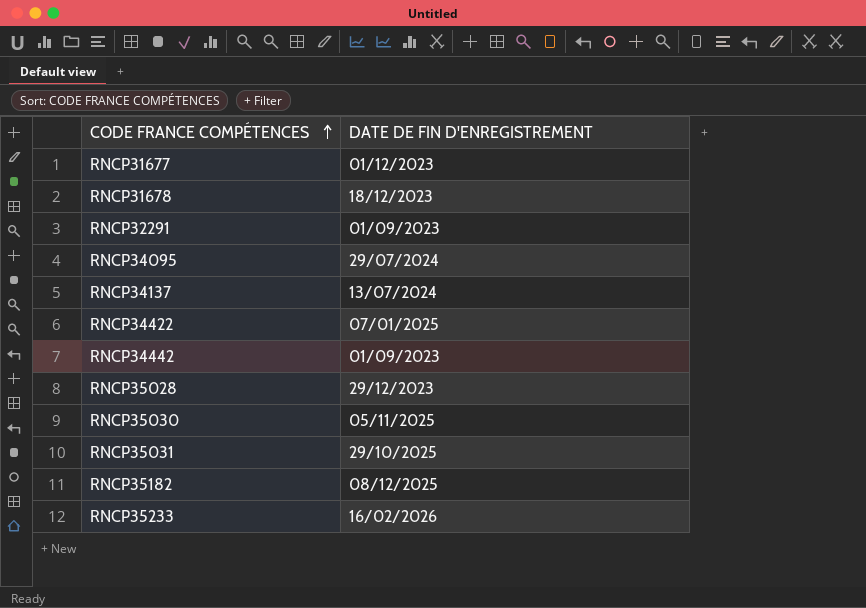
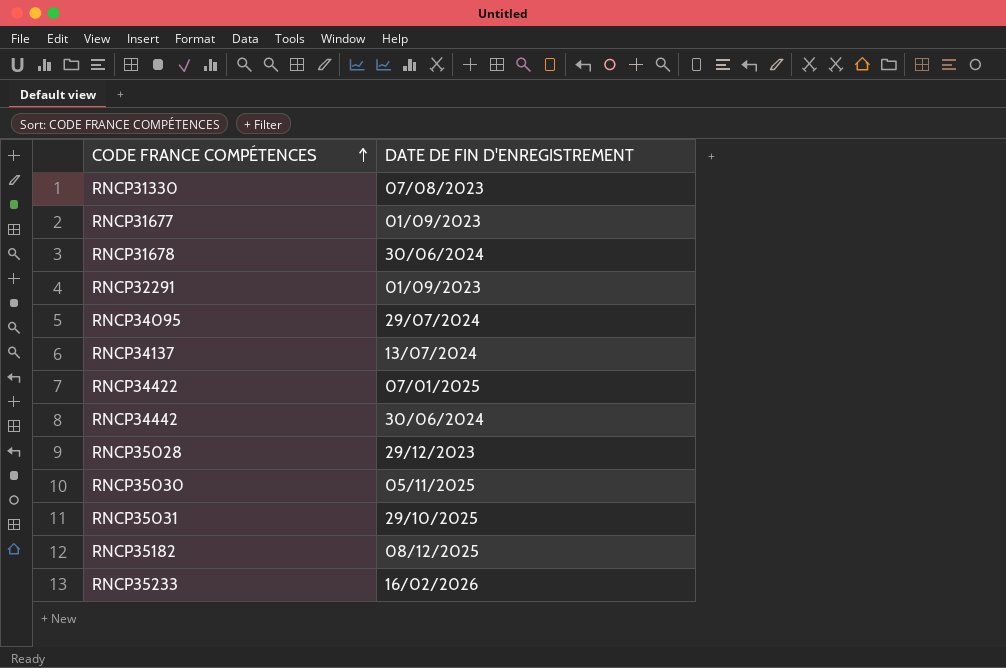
row RNCP31330: none -> 07/08/2023
RNCP31677 | DATE DE FIN D'ENREGISTREMENT: 01/12/2023 -> 01/09/2023
RNCP31678 | DATE DE FIN D'ENREGISTREMENT: 18/12/2023 -> 30/06/2024
RNCP34442 | DATE DE FIN D'ENREGISTREMENT: 01/09/2023 -> 30/06/2024

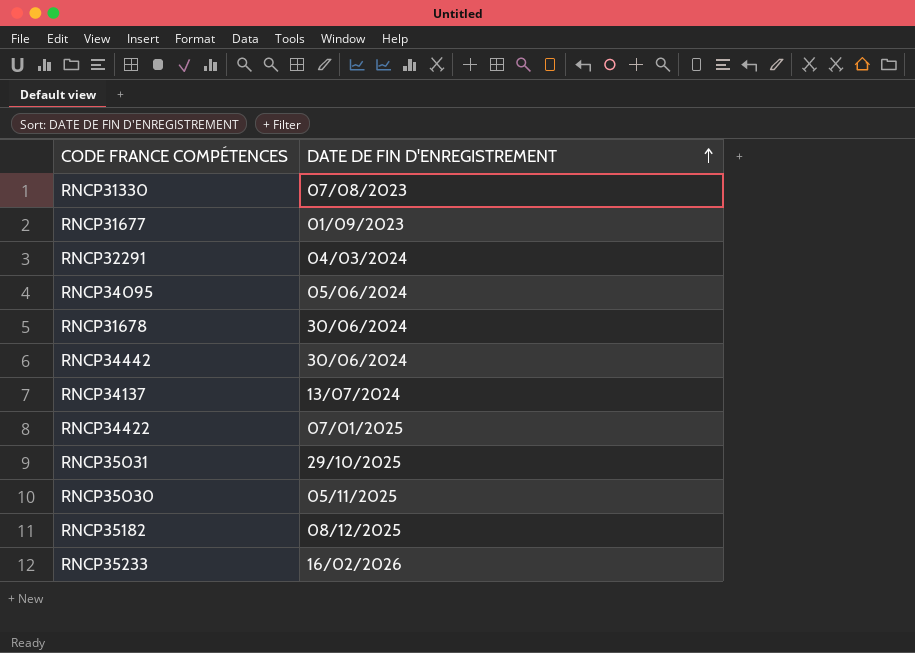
row order: CODE FRANCE COMPÉTENCES ascending -> DATE DE FIN D'ENREGISTREMENT ascending
row RNCP35028: 29/12/2023 -> none
RNCP32291 | DATE DE FIN D'ENREGISTREMENT: 01/09/2023 -> 04/03/2024
RNCP34095 | DATE DE FIN D'ENREGISTREMENT: 29/07/2024 -> 05/06/2024

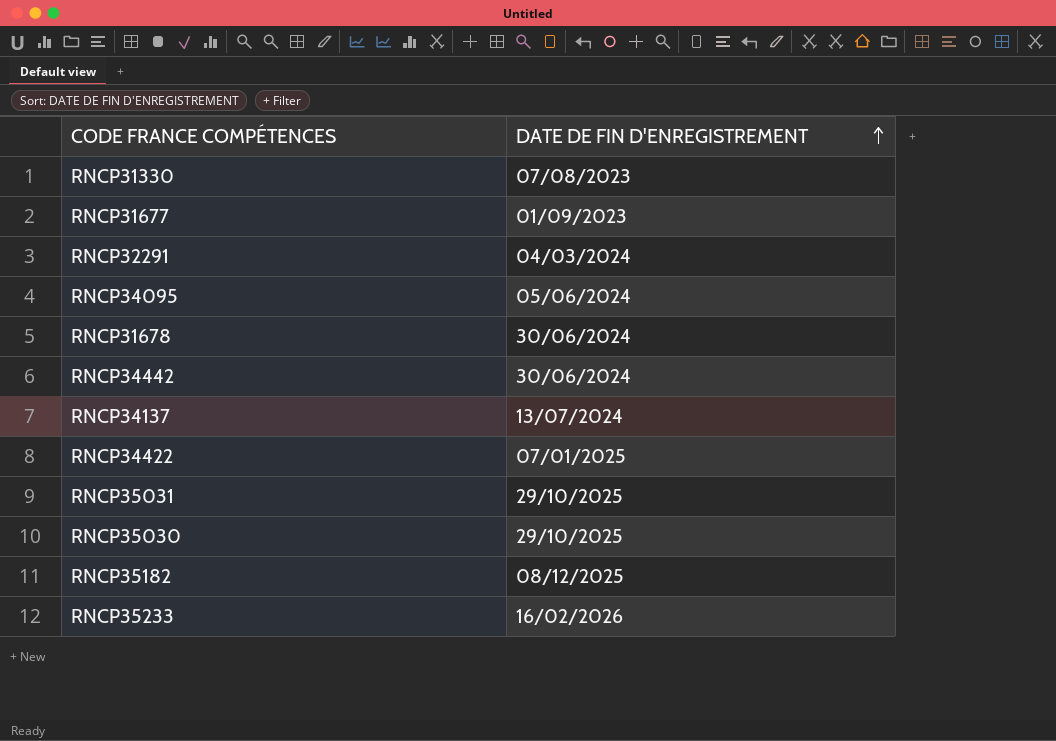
RNCP35030 | DATE DE FIN D'ENREGISTREMENT: 05/11/2025 -> 29/10/2025

